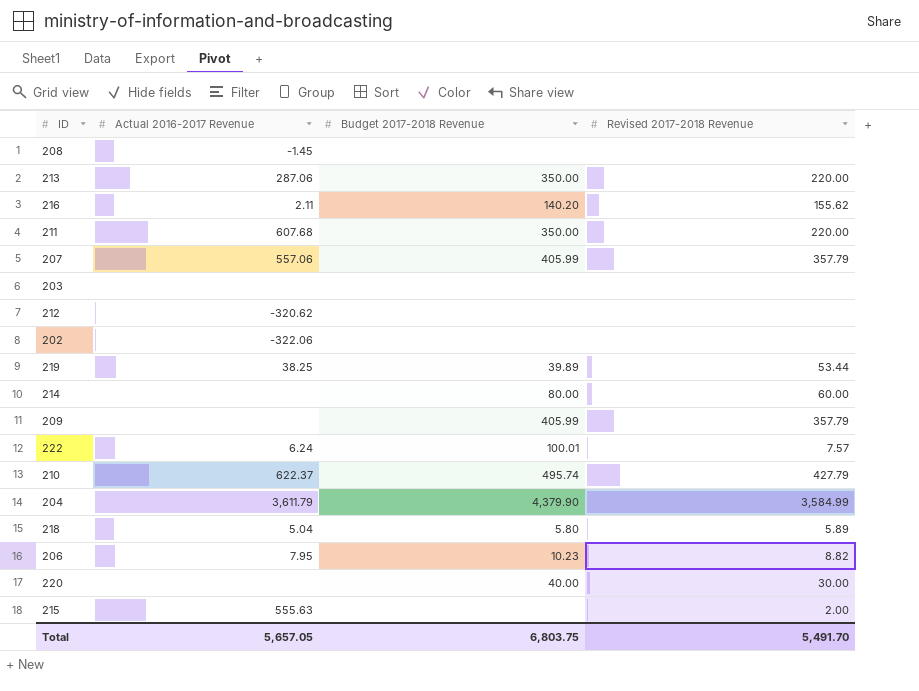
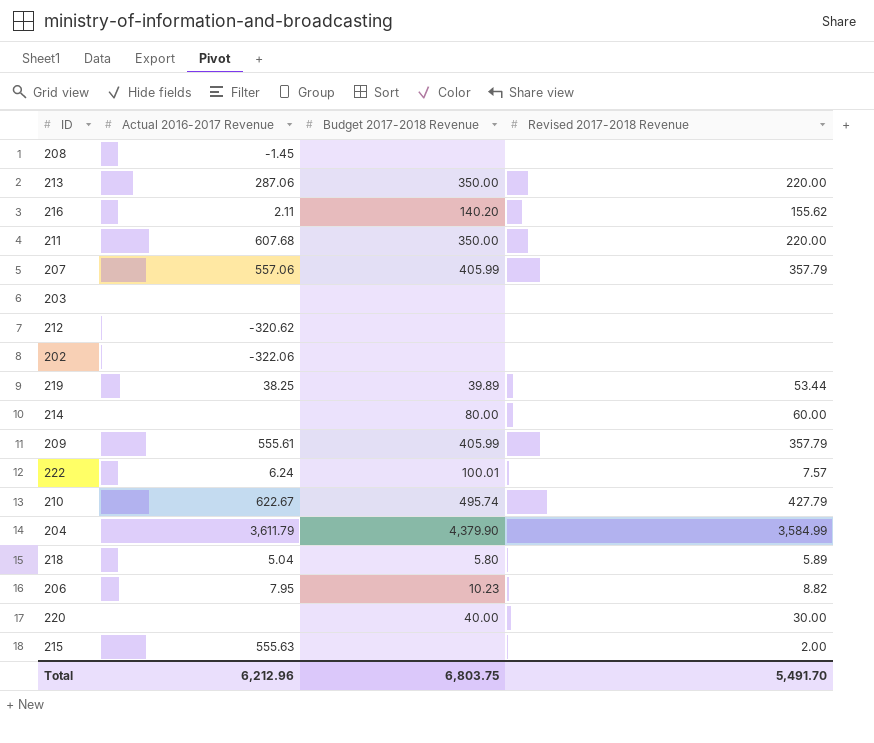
209 | Actual 2016-2017 Revenue: none -> 555.61
210 | Actual 2016-2017 Revenue: 622.37 -> 622.67
Total | Actual 2016-2017 Revenue: 5,657.05 -> 6,212.96

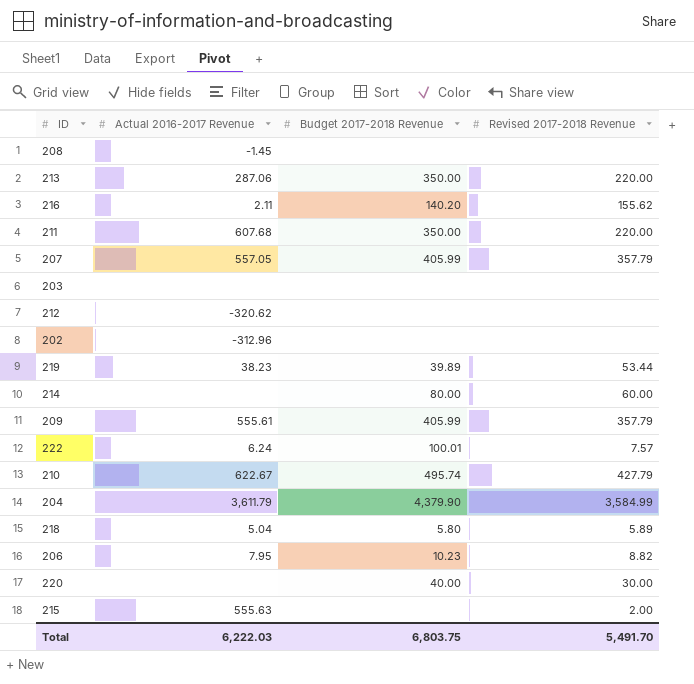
207 | Actual 2016-2017 Revenue: 557.06 -> 557.05
202 | Actual 2016-2017 Revenue: -322.06 -> -312.96
219 | Actual 2016-2017 Revenue: 38.25 -> 38.23
Total | Actual 2016-2017 Revenue: 6,212.96 -> 6,222.03

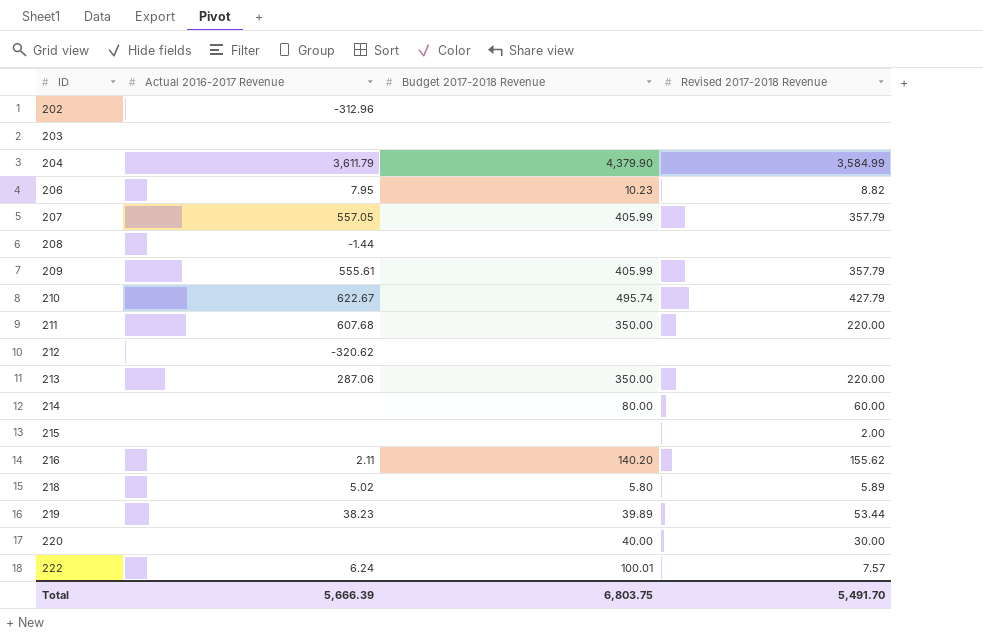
row order: none -> ID ascending
208 | Actual 2016-2017 Revenue: -1.45 -> -1.44
215 | Actual 2016-2017 Revenue: 555.63 -> none
218 | Actual 2016-2017 Revenue: 5.04 -> 5.02
Total | Actual 2016-2017 Revenue: 6,222.03 -> 5,666.39

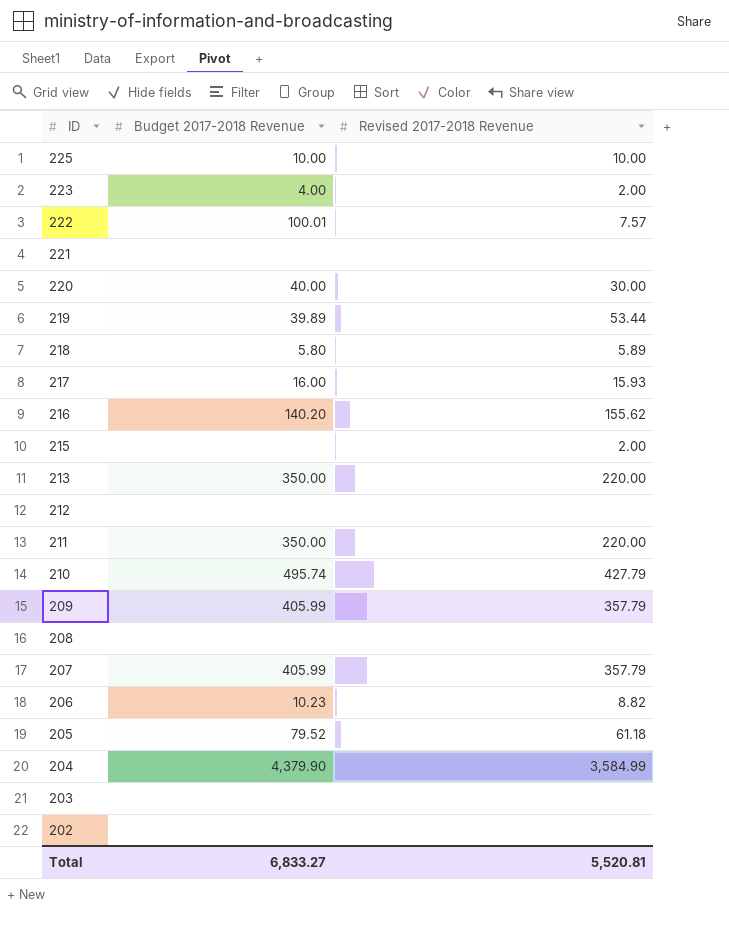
row order: ID ascending -> ID descending
column Actual 2016-2017 Revenue | position: 2 -> none
row 214: none | 80.00 | 60.00 -> none
row 225: none -> 10.00 | 10.00
row 223: none -> 4.00 | 2.00
row 221: none -> none | none
row 217: none -> 16.00 | 15.93
row 205: none -> 79.52 | 61.18
Total | Budget 2017-2018 Revenue: 6,803.75 -> 6,833.27
Total | Revised 2017-2018 Revenue: 5,491.70 -> 5,520.81

